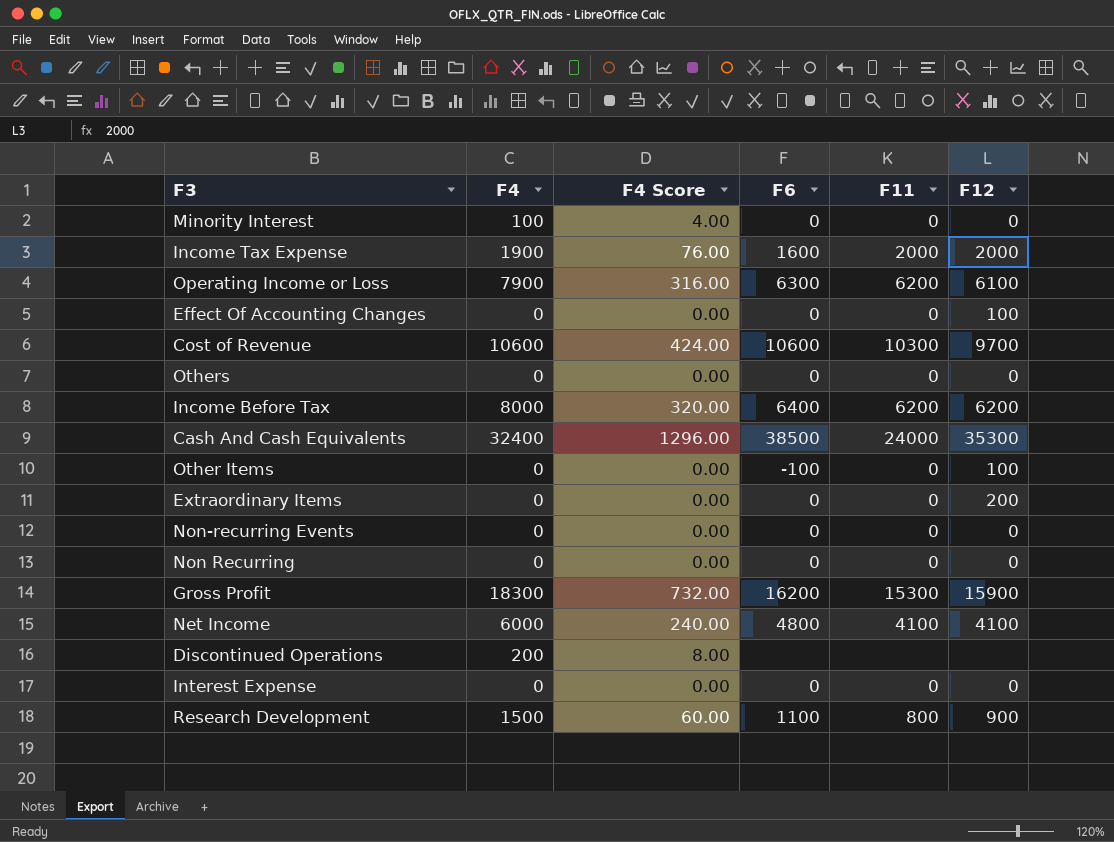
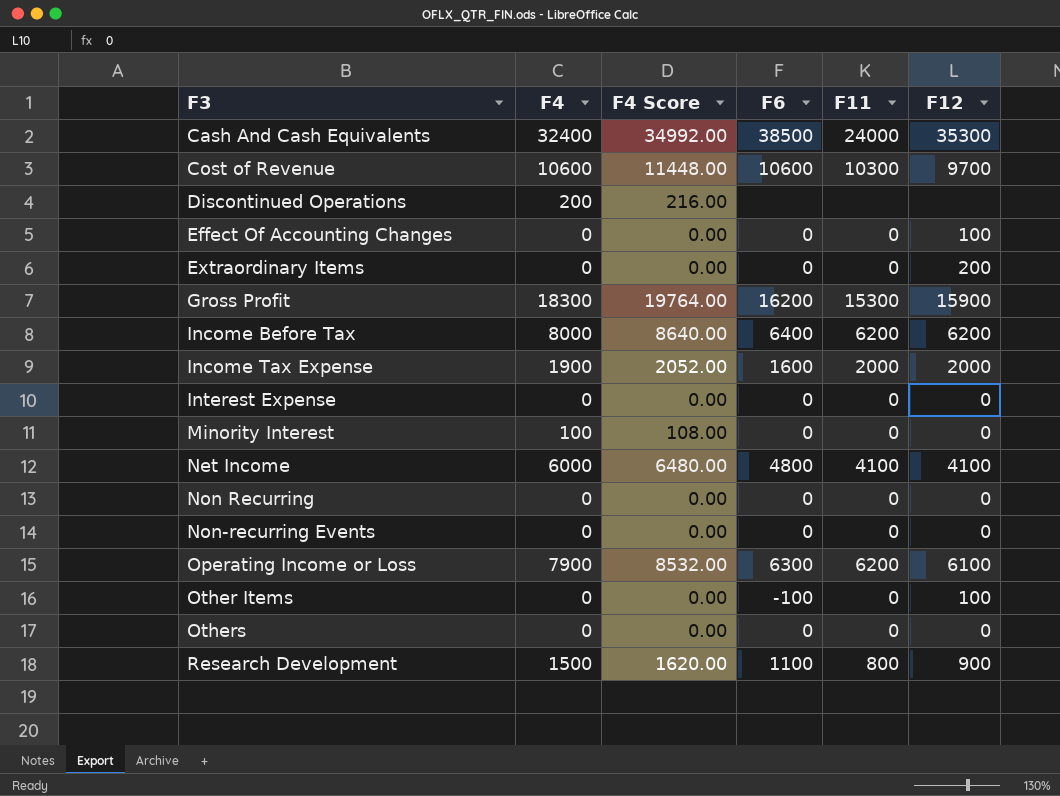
row order: none -> F3 ascending
column F4 Score | formula: [F4] * 0.04 -> [F4] * 1.08

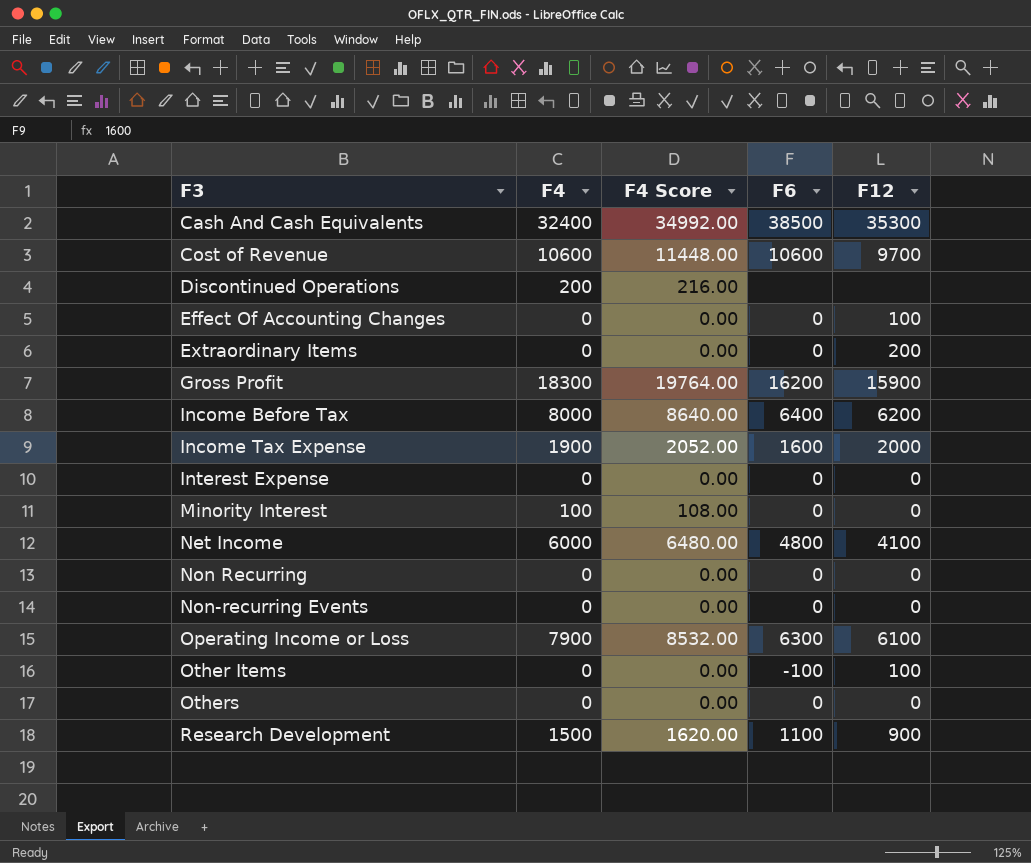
column F11 | position: 5 -> none

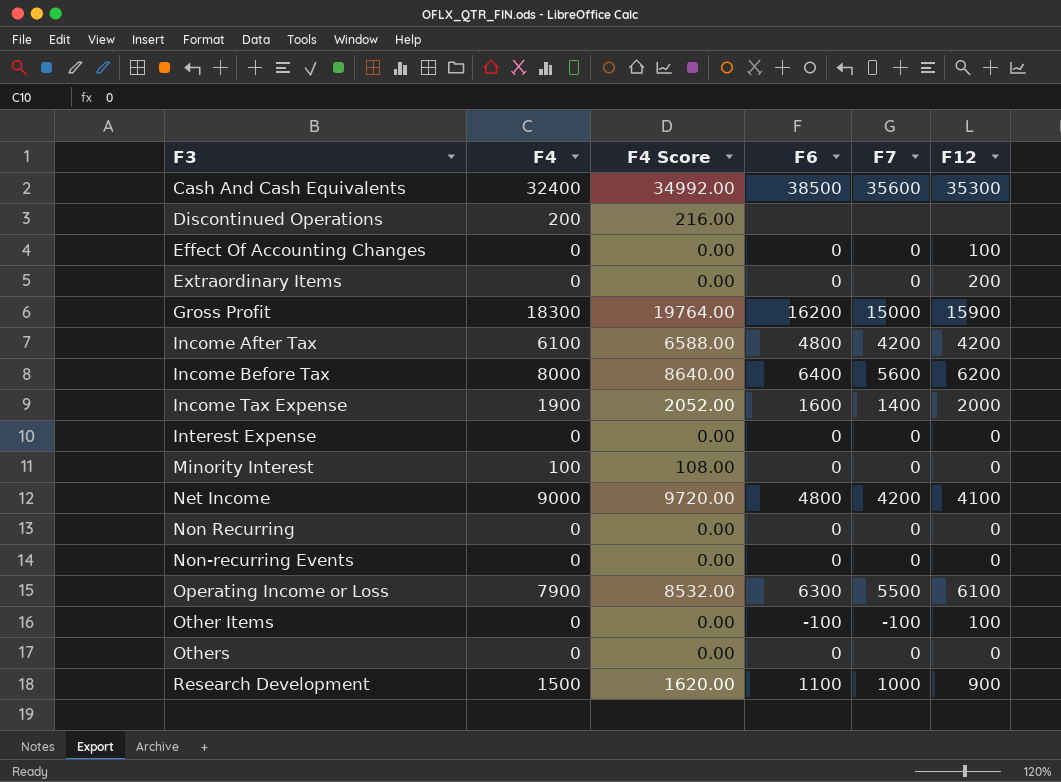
column F7 | position: none -> 5
row Cost of Revenue: 10600 | 11448.00 | 10600 | 9700 -> none
row Income After Tax: none -> 6100 | 6588.00 | 4800 | 4200 | 4200
Net Income | F4: 6000 -> 9000
Net Income | F4 Score: 6480.00 -> 9720.00

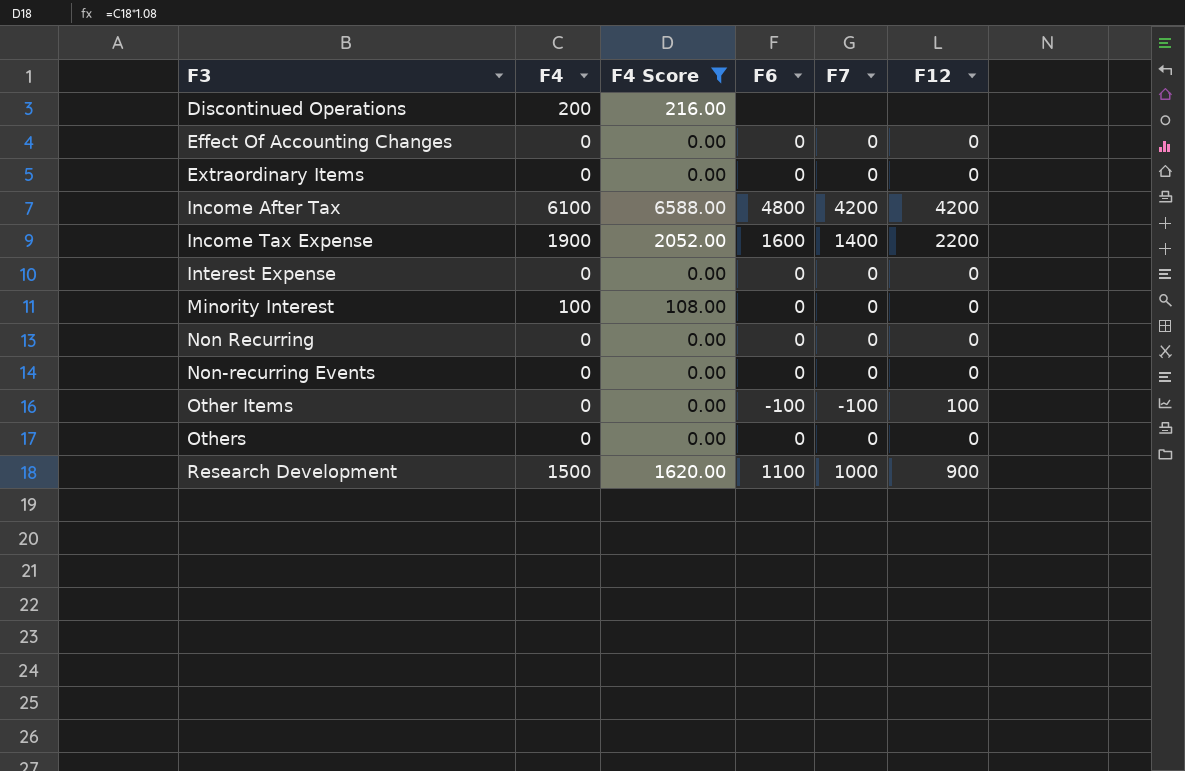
filter: none -> F4 Score <= 6588.00
Effect Of Accounting Changes | F12: 100 -> 0
Extraordinary Items | F12: 200 -> 0
Income Tax Expense | F12: 2000 -> 2200

